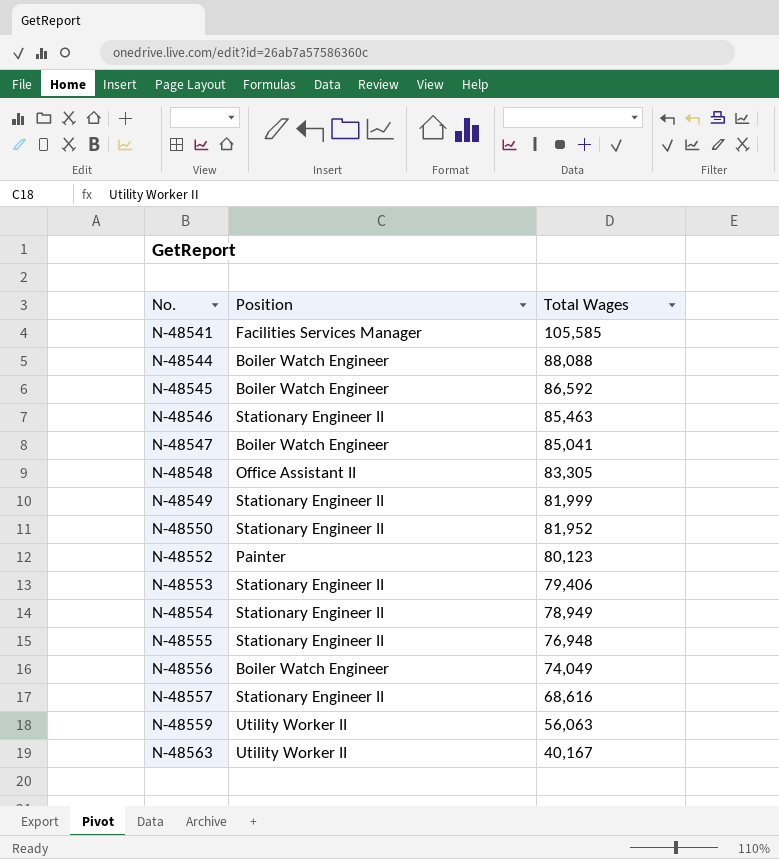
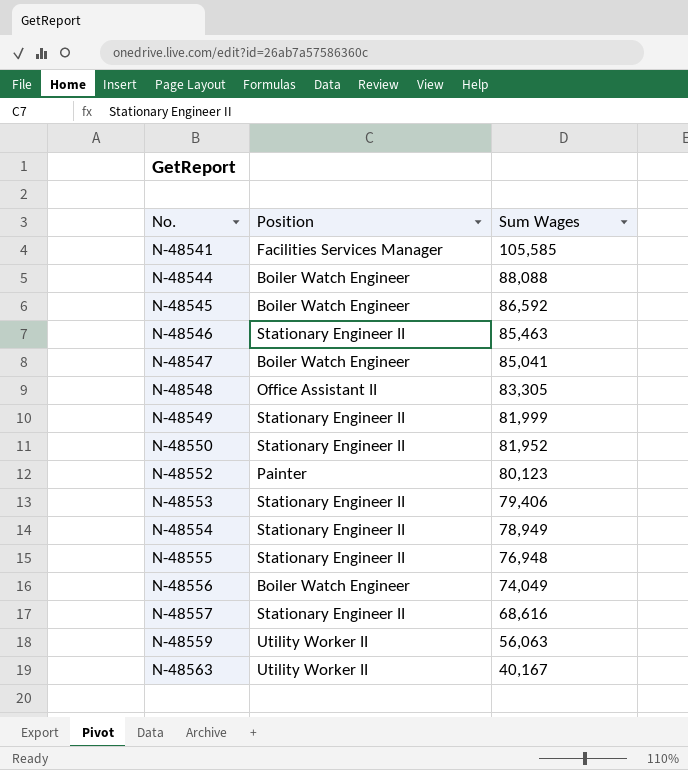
column name: Total Wages -> Sum Wages

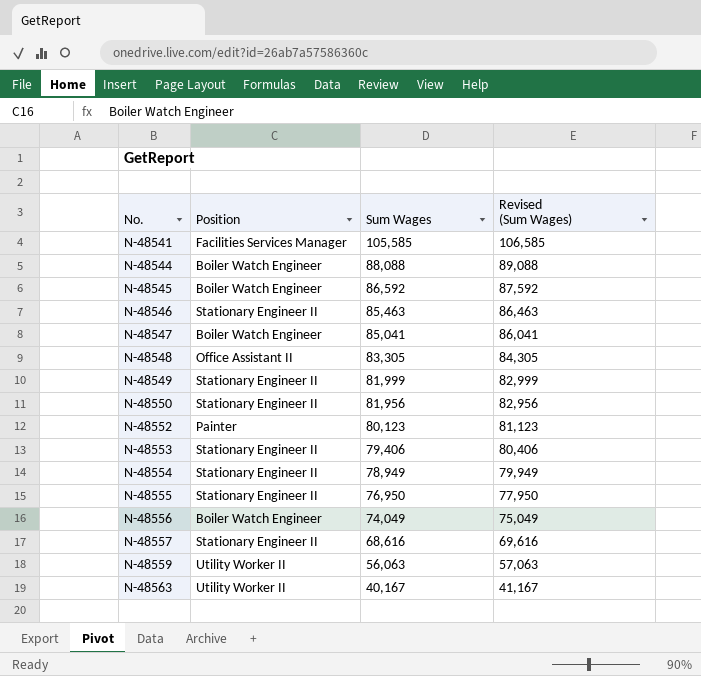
column Revised (Sum Wages) | formula: none -> [Sum Wages] + 1000
N-48550 | Sum Wages: 81,952 -> 81,956
N-48555 | Sum Wages: 76,948 -> 76,950

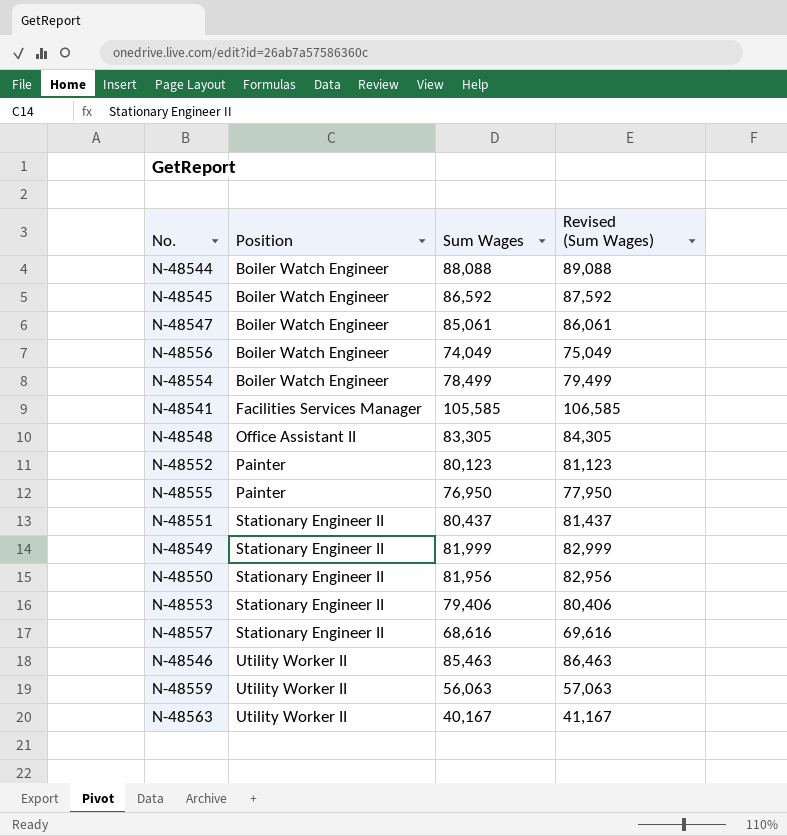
row order: No. ascending -> Position ascending
N-48547 | Sum Wages: 85,041 -> 85,061
N-48547 | Revised (Sum Wages): 86,041 -> 86,061
N-48554 | Position: Stationary Engineer II -> Boiler Watch Engineer
N-48554 | Sum Wages: 78,949 -> 78,499
N-48554 | Revised (Sum Wages): 79,949 -> 79,499
N-48555 | Position: Stationary Engineer II -> Painter
row N-48551: none -> Stationary Engineer II | 80,437 | 81,437
N-48546 | Position: Stationary Engineer II -> Utility Worker II

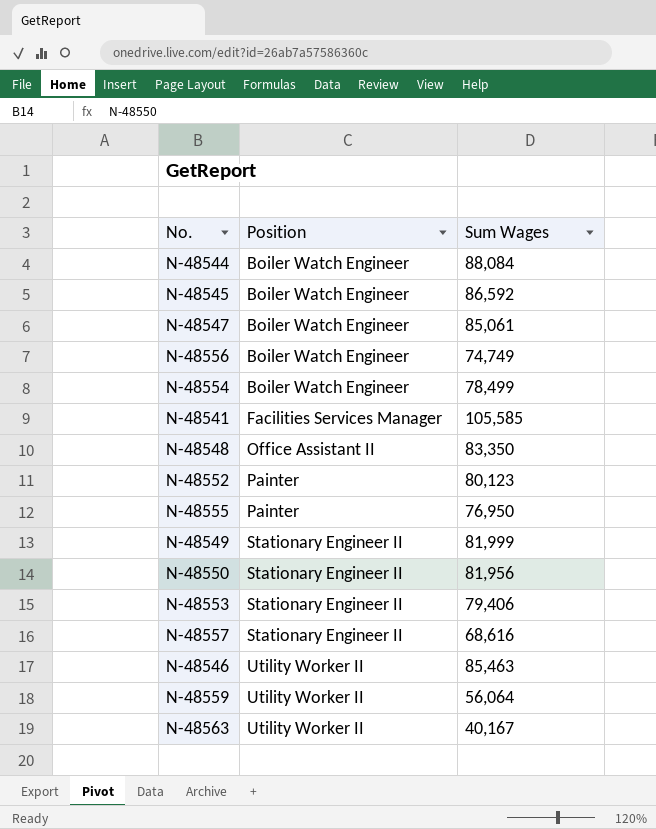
column Revised (Sum Wages) | formula: [Sum Wages] + 1000 -> none
row N-48551: Stationary Engineer II | 80,437 | 81,437 -> none
N-48544 | Sum Wages: 88,088 -> 88,084
N-48556 | Sum Wages: 74,049 -> 74,749
N-48548 | Sum Wages: 83,305 -> 83,350
N-48559 | Sum Wages: 56,063 -> 56,064

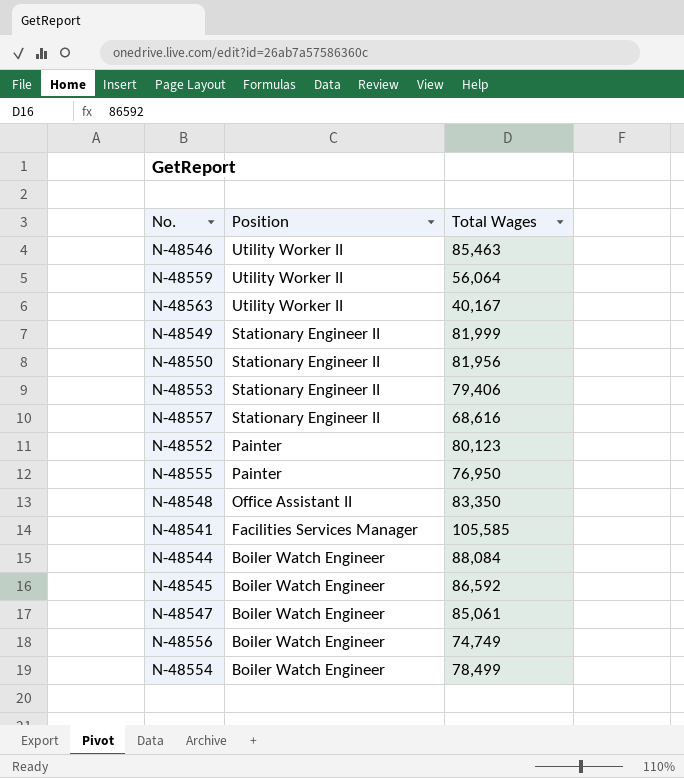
row order: Position ascending -> Position descending
column name: Sum Wages -> Total Wages

